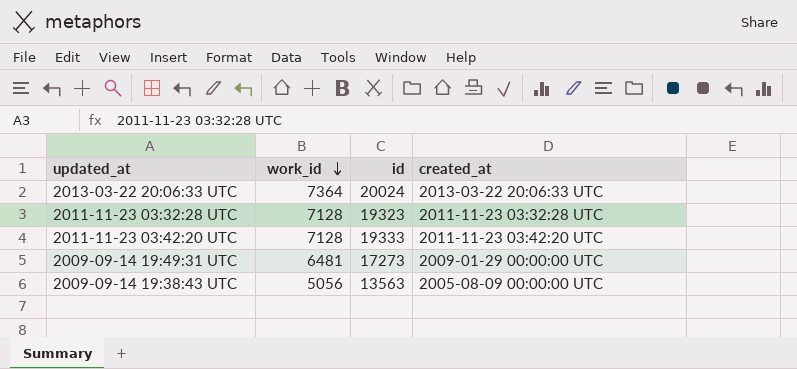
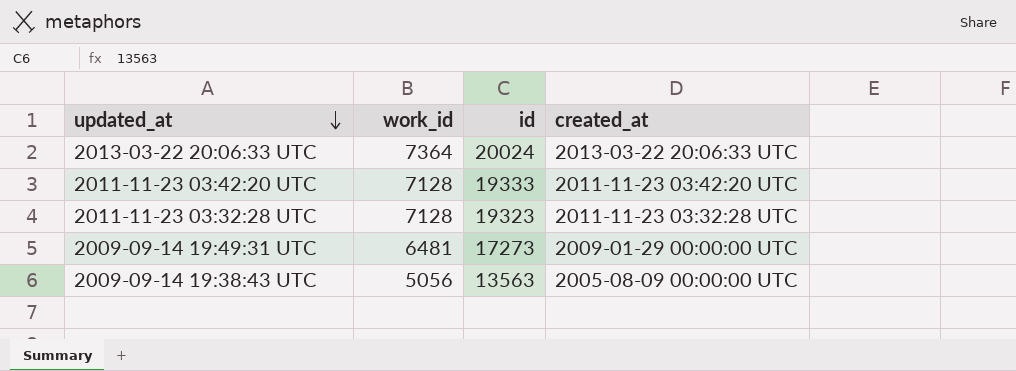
row order: work_id descending -> updated_at descending

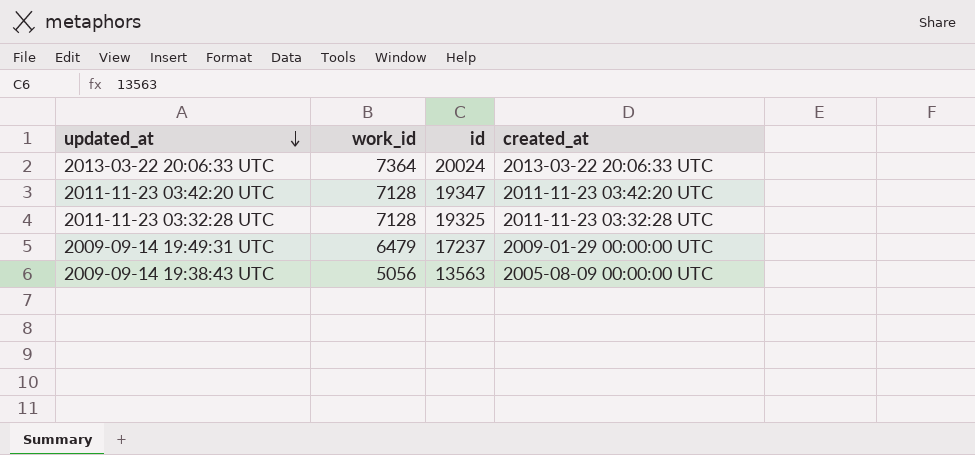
2011-11-23 03:42:20 UTC | id: 19333 -> 19347
2011-11-23 03:32:28 UTC | id: 19323 -> 19325
2009-09-14 19:49:31 UTC | work_id: 6481 -> 6479
2009-09-14 19:49:31 UTC | id: 17273 -> 17237

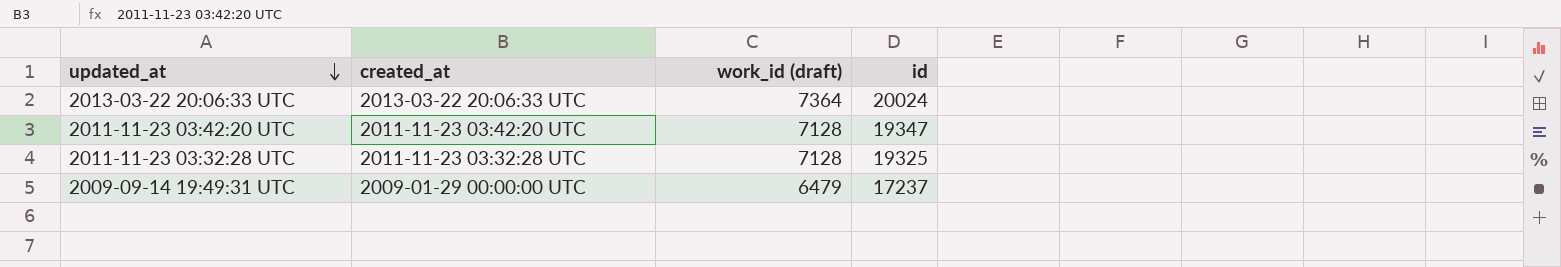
column created_at | position: 4 -> 2
column name: work_id -> work_id (draft)
row 2009-09-14 19:38:43 UTC: 5056 | 13563 | 2005-08-09 00:00:00 UTC -> none

